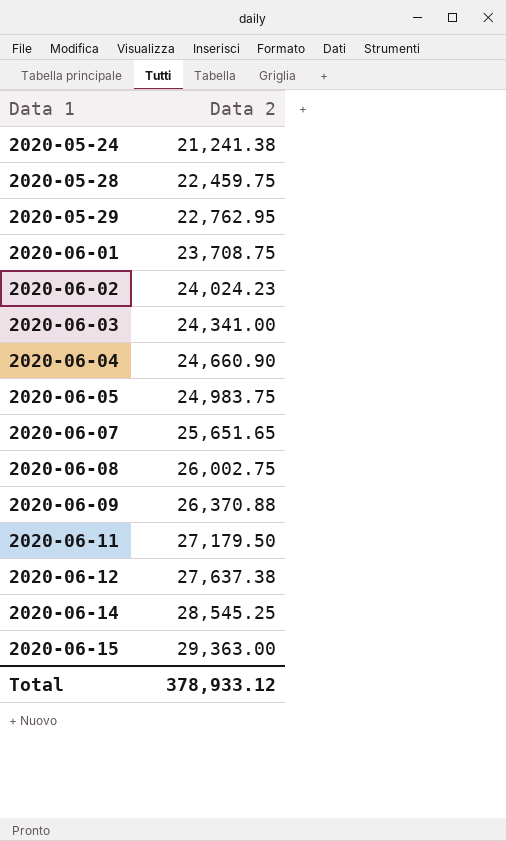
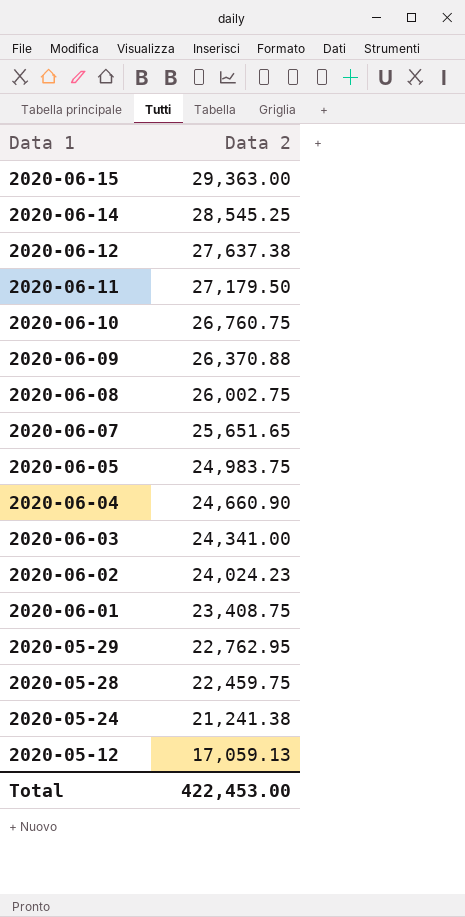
row order: Data 1 ascending -> Data 1 descending
row 2020-06-10: none -> 26,760.75
2020-06-01 | Data 2: 23,708.75 -> 23,408.75
row 2020-05-12: none -> 17,059.13
Total | Data 2: 378,933.12 -> 422,453.00

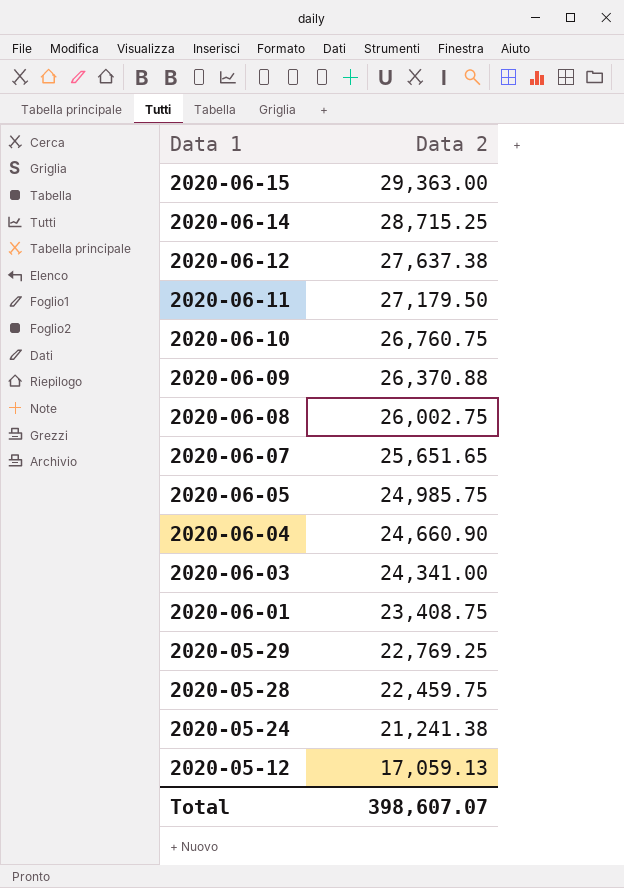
row 2020-06-02: 24,024.23 -> none
2020-06-14 | Data 2: 28,545.25 -> 28,715.25
2020-06-05 | Data 2: 24,983.75 -> 24,985.75
2020-05-29 | Data 2: 22,762.95 -> 22,769.25
Total | Data 2: 422,453.00 -> 398,607.07

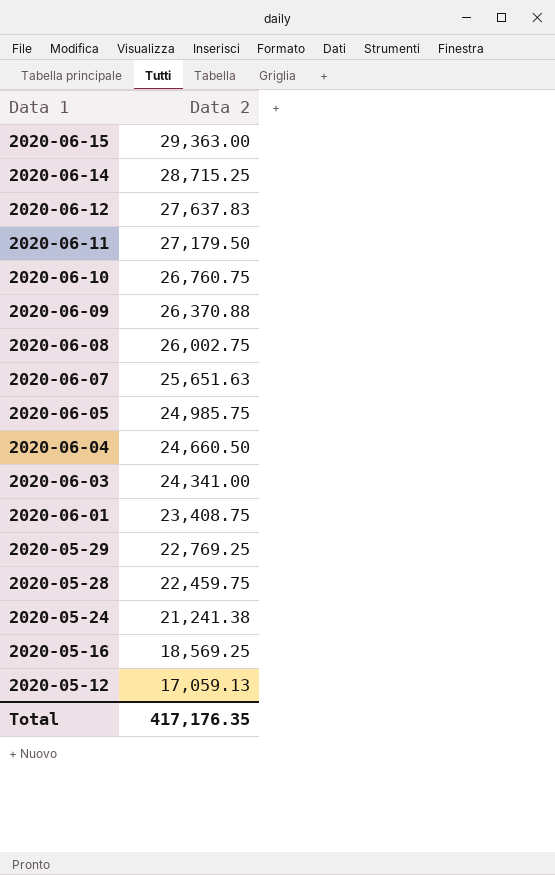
2020-06-12 | Data 2: 27,637.38 -> 27,637.83
2020-06-07 | Data 2: 25,651.65 -> 25,651.63
2020-06-04 | Data 2: 24,660.90 -> 24,660.50
row 2020-05-16: none -> 18,569.25
Total | Data 2: 398,607.07 -> 417,176.35

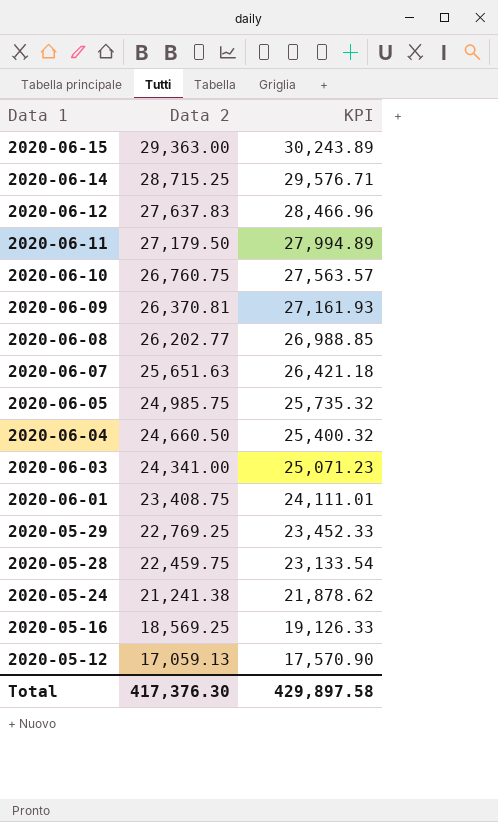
column KPI | formula: none -> [Data 2] * 1.03
2020-06-09 | Data 2: 26,370.88 -> 26,370.81
2020-06-08 | Data 2: 26,002.75 -> 26,202.77
Total | Data 2: 417,176.35 -> 417,376.30

